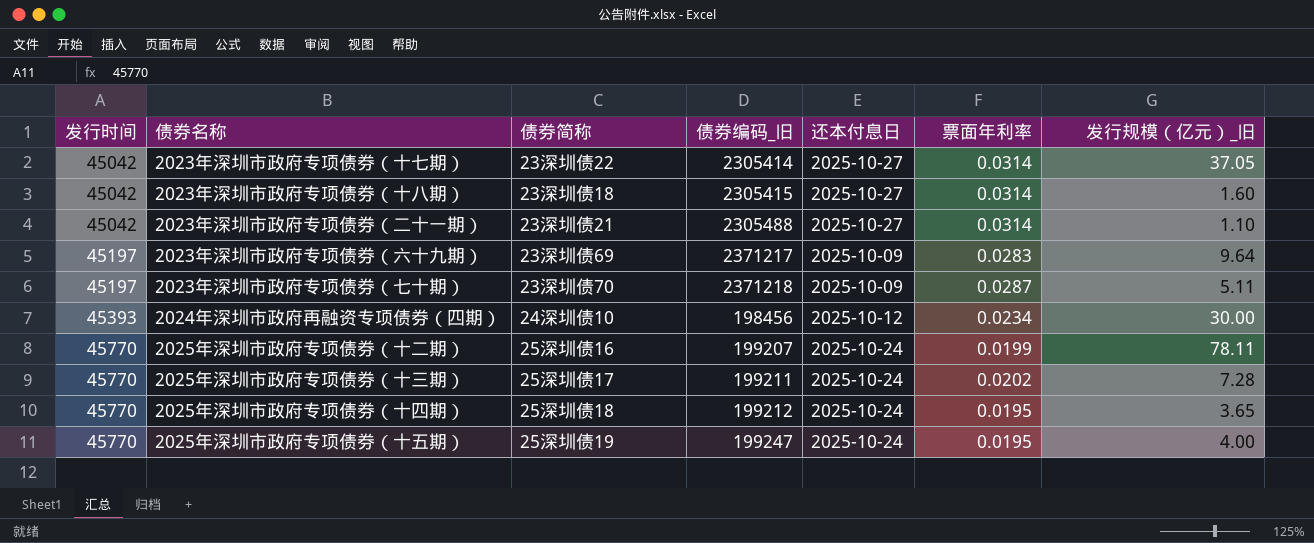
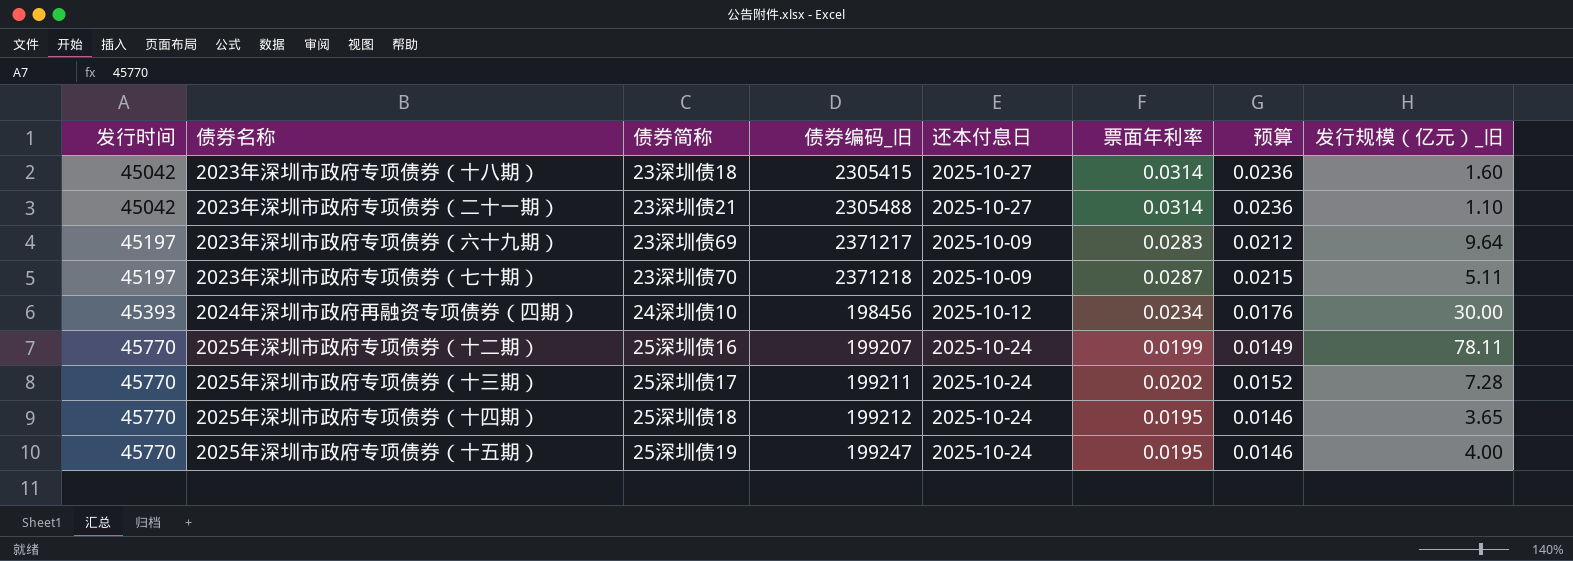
column 预算 | formula: none -> [票面年利率] * 0.75
row 2023年深圳市政府专项债券（十七期）: 45042 | 23深圳债22 | 2305414 | 2025-10-27 | 0.0314 | 37.05 -> none

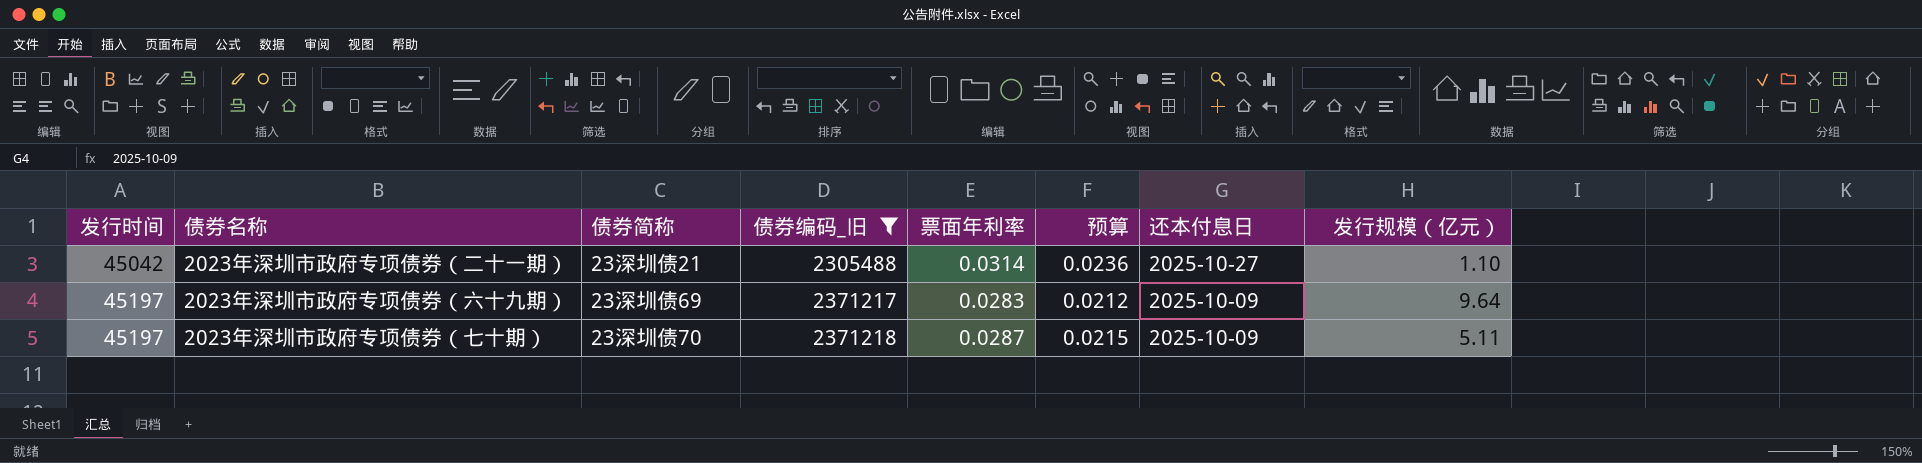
filter: none -> 债券编码_旧 >= 2305488
column 还本付息日 | position: 5 -> 7
column name: 发行规模（亿元）_旧 -> 发行规模（亿元）

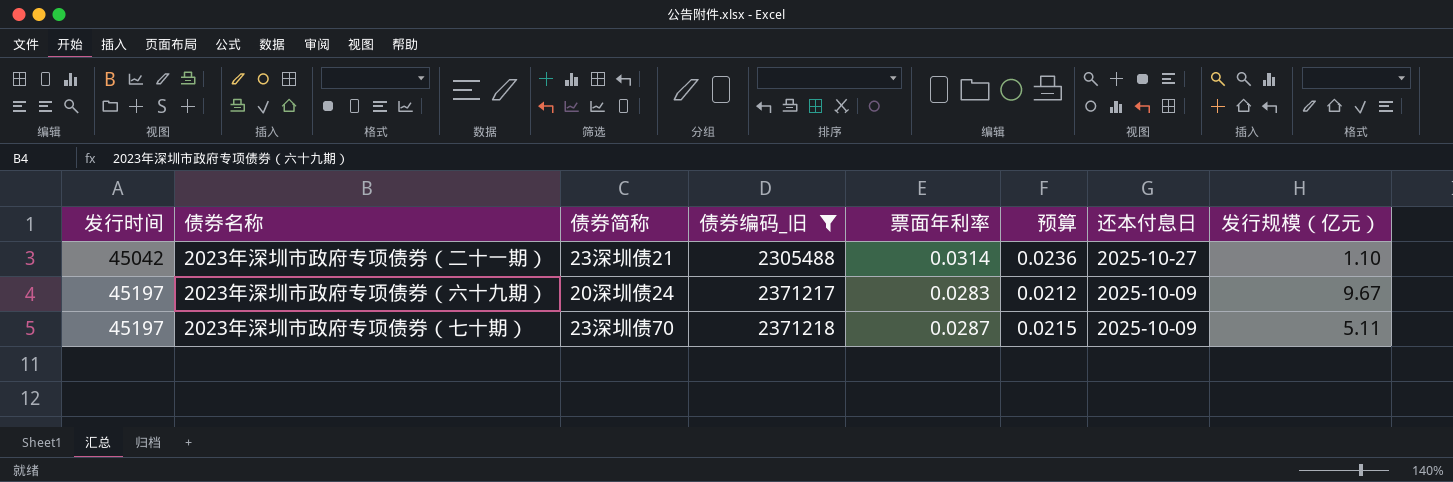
2023年深圳市政府专项债券（六十九期） | 债券简称: 23深圳债69 -> 20深圳债24
2023年深圳市政府专项债券（六十九期） | 发行规模（亿元）: 9.64 -> 9.67

